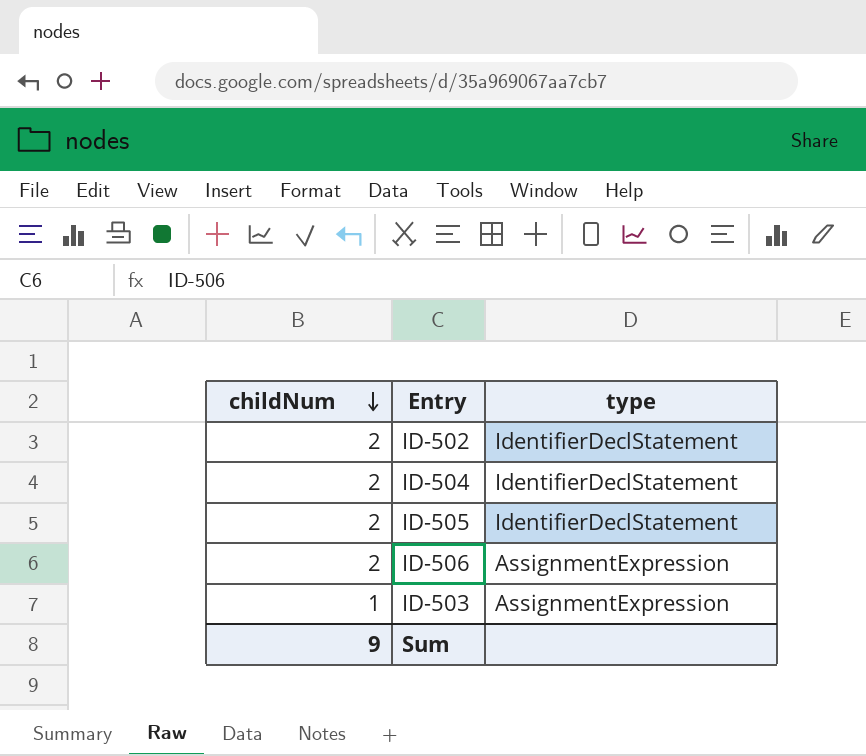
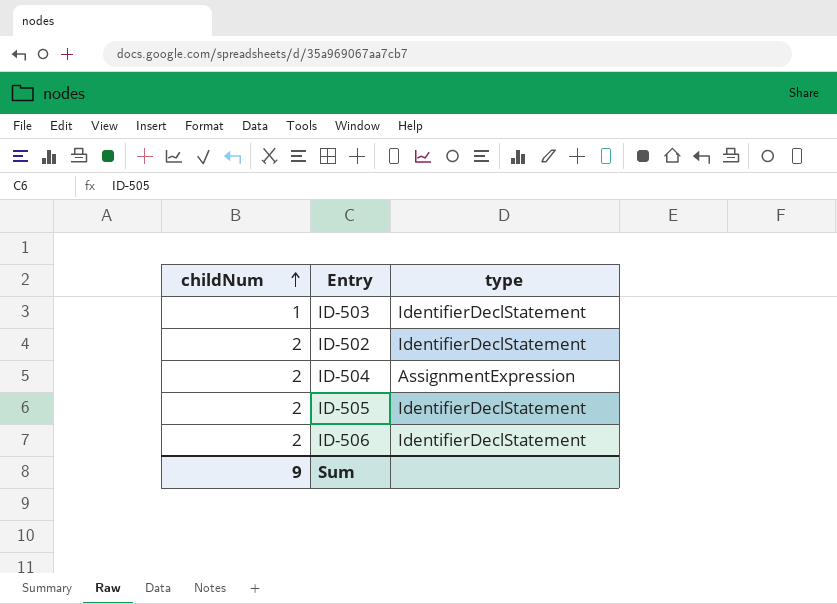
row order: childNum descending -> childNum ascending
ID-503 | type: AssignmentExpression -> IdentifierDeclStatement
ID-504 | type: IdentifierDeclStatement -> AssignmentExpression
ID-506 | type: AssignmentExpression -> IdentifierDeclStatement

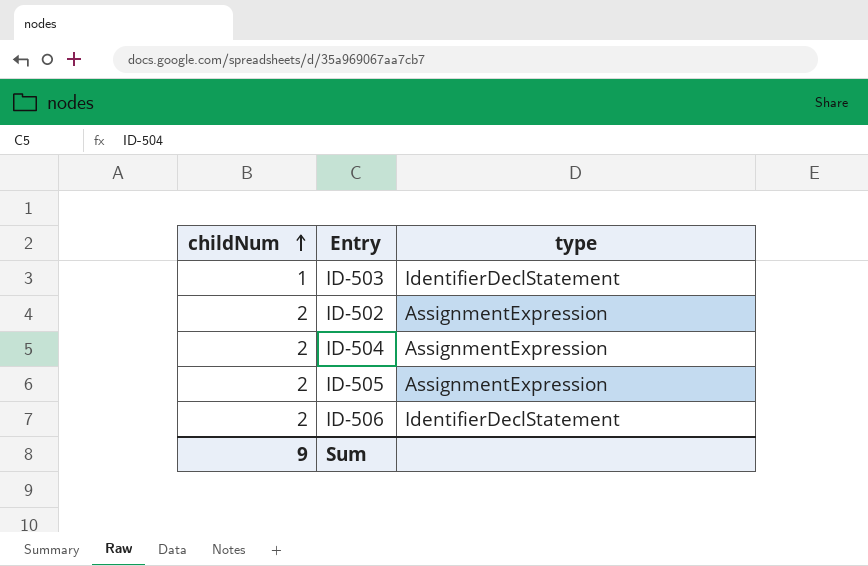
ID-502 | type: IdentifierDeclStatement -> AssignmentExpression
ID-505 | type: IdentifierDeclStatement -> AssignmentExpression

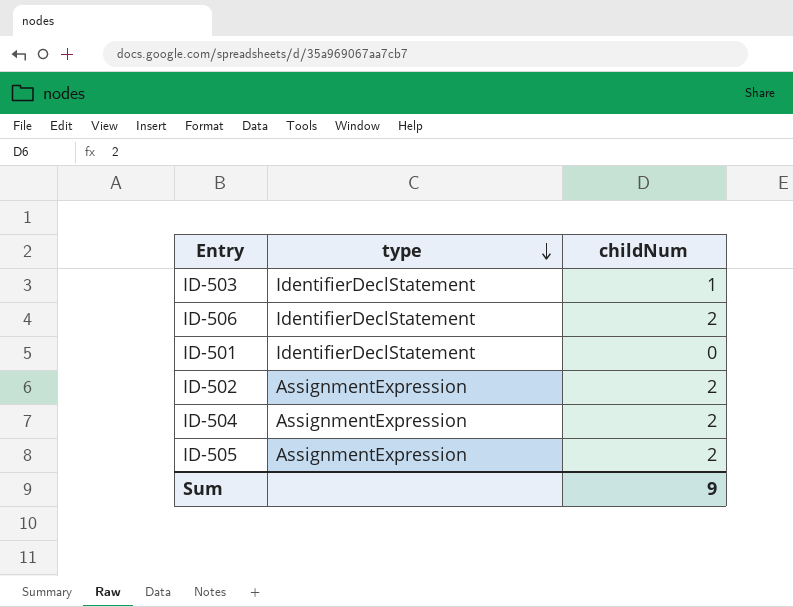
row order: childNum ascending -> type descending
column childNum | position: 1 -> 3
row ID-501: none -> IdentifierDeclStatement | 0

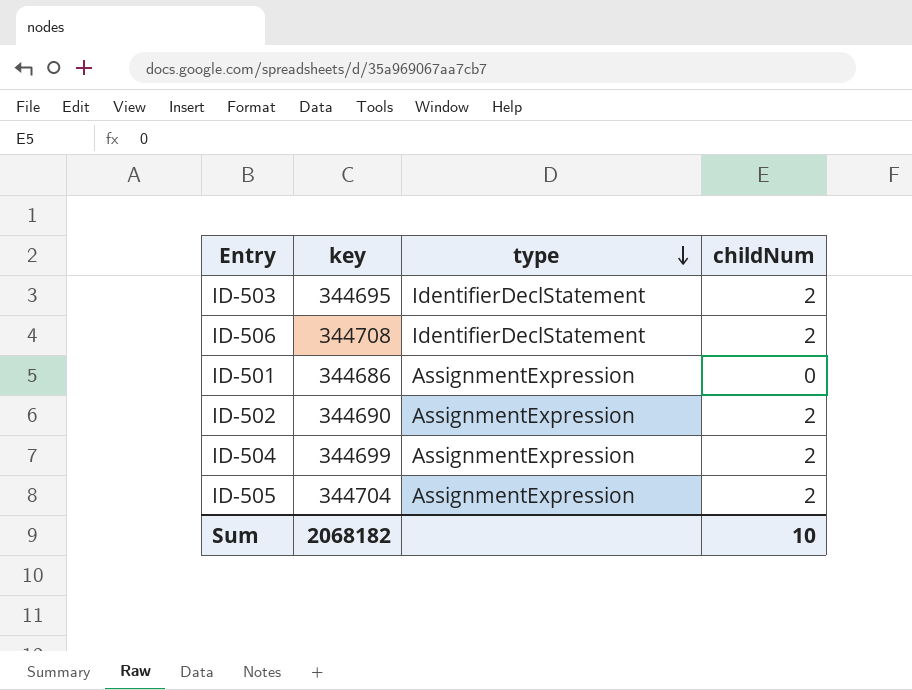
column key | position: none -> 2
ID-503 | childNum: 1 -> 2
ID-501 | type: IdentifierDeclStatement -> AssignmentExpression
Sum | childNum: 9 -> 10

